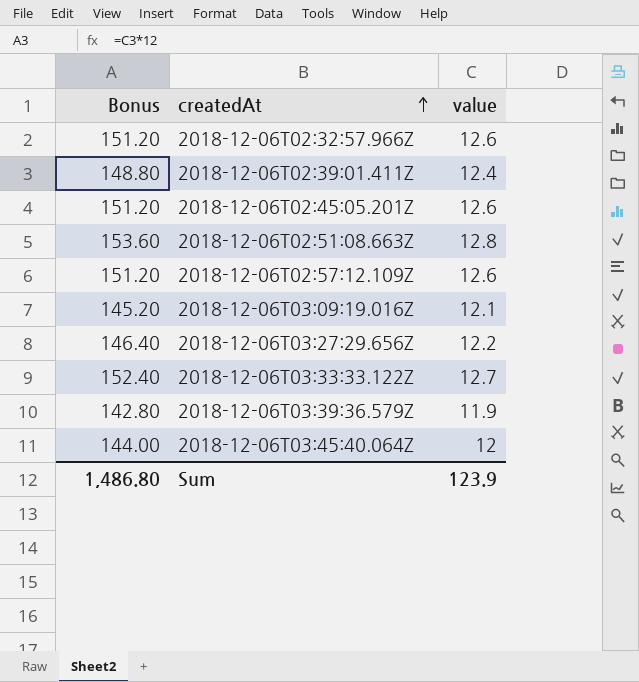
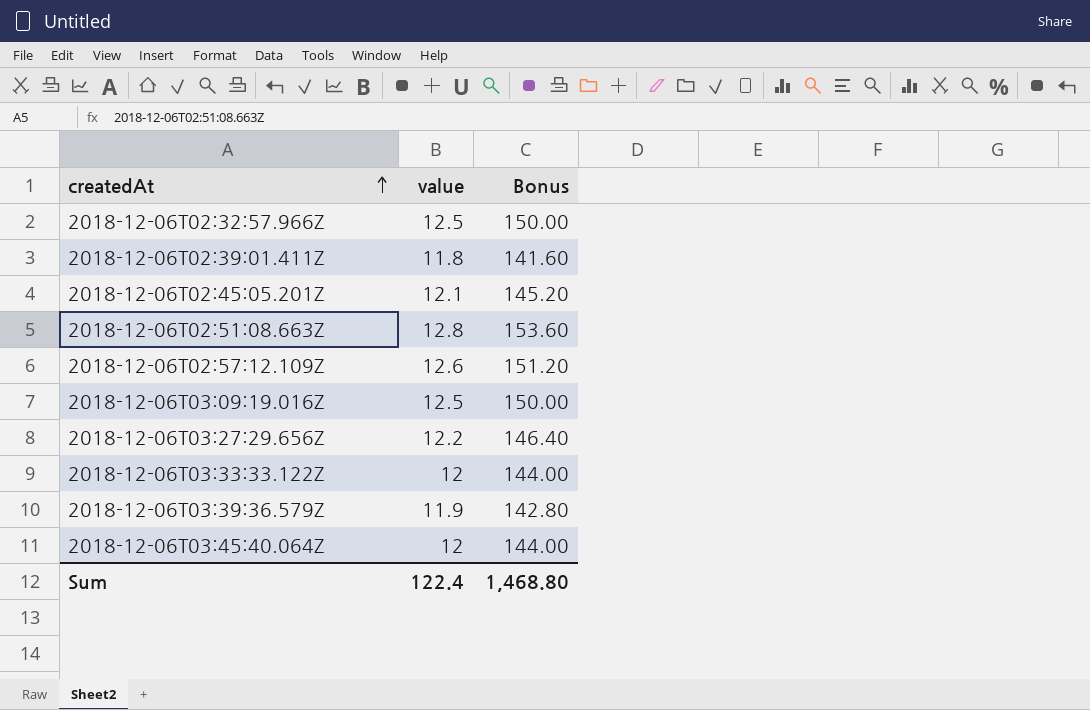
column Bonus | position: 1 -> 3
2018-12-06T02:32:57.966Z | value: 12.6 -> 12.5
2018-12-06T02:32:57.966Z | Bonus: 151.20 -> 150.00
2018-12-06T02:39:01.411Z | value: 12.4 -> 11.8
2018-12-06T02:39:01.411Z | Bonus: 148.80 -> 141.60
2018-12-06T02:45:05.201Z | value: 12.6 -> 12.1
2018-12-06T02:45:05.201Z | Bonus: 151.20 -> 145.20
2018-12-06T03:09:19.016Z | value: 12.1 -> 12.5
2018-12-06T03:09:19.016Z | Bonus: 145.20 -> 150.00
2018-12-06T03:33:33.122Z | value: 12.7 -> 12
2018-12-06T03:33:33.122Z | Bonus: 152.40 -> 144.00
Sum | value: 123.9 -> 122.4
Sum | Bonus: 1,486.80 -> 1,468.80

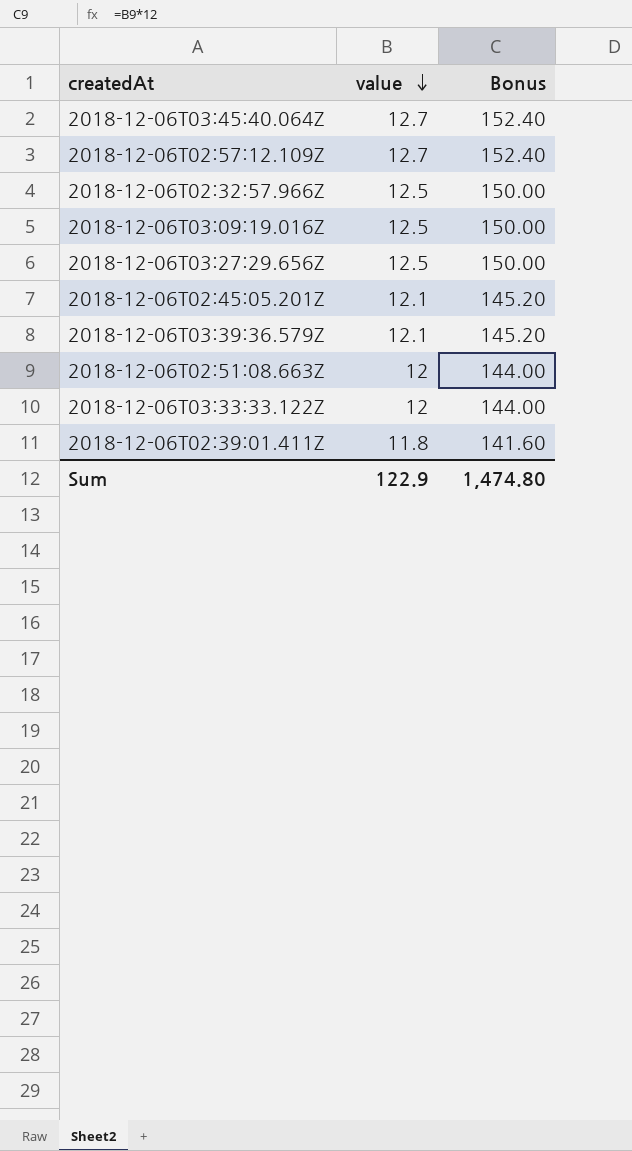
row order: createdAt ascending -> value descending
2018-12-06T03:45:40.064Z | value: 12 -> 12.7
2018-12-06T03:45:40.064Z | Bonus: 144.00 -> 152.40
2018-12-06T02:57:12.109Z | value: 12.6 -> 12.7
2018-12-06T02:57:12.109Z | Bonus: 151.20 -> 152.40
2018-12-06T03:27:29.656Z | value: 12.2 -> 12.5
2018-12-06T03:27:29.656Z | Bonus: 146.40 -> 150.00
2018-12-06T03:39:36.579Z | value: 11.9 -> 12.1
2018-12-06T03:39:36.579Z | Bonus: 142.80 -> 145.20
2018-12-06T02:51:08.663Z | value: 12.8 -> 12
2018-12-06T02:51:08.663Z | Bonus: 153.60 -> 144.00
Sum | value: 122.4 -> 122.9
Sum | Bonus: 1,468.80 -> 1,474.80

